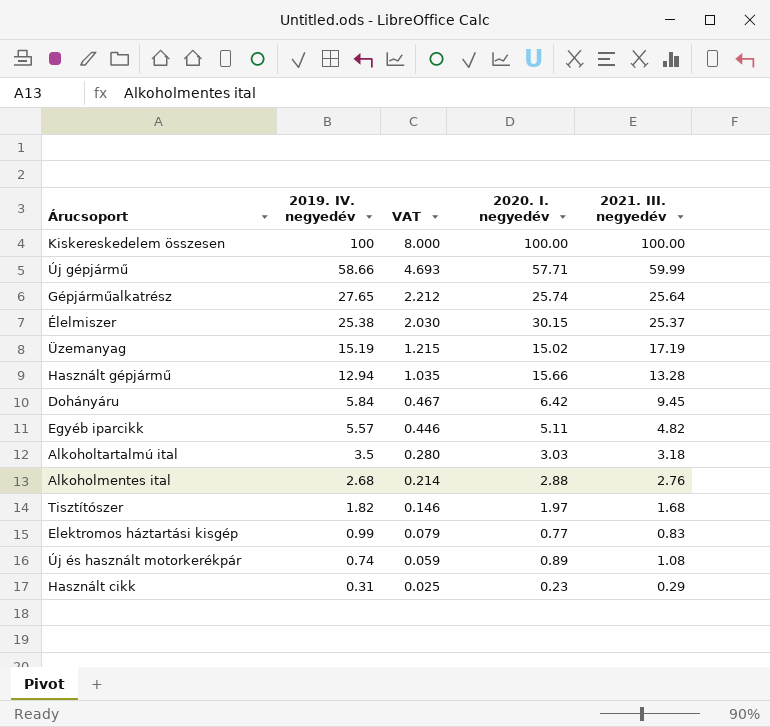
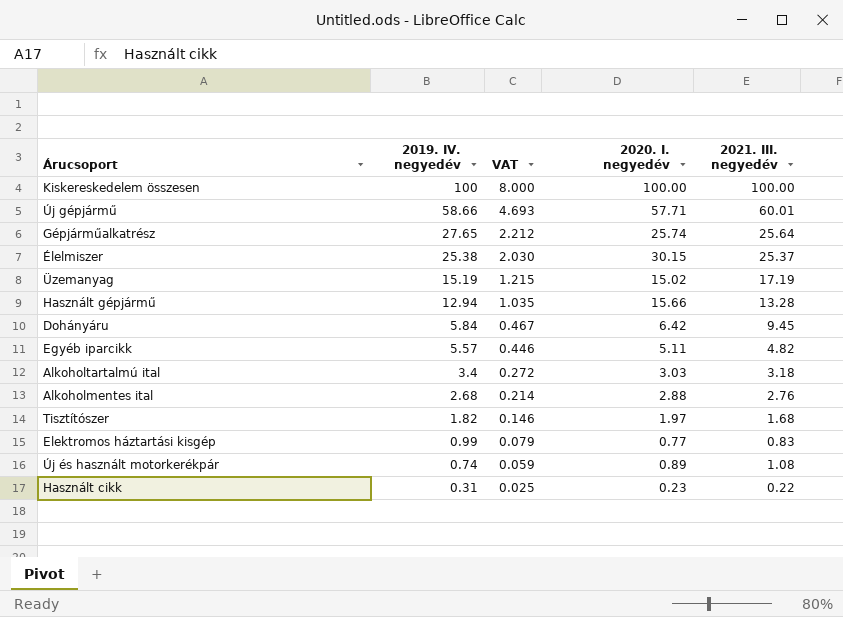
Új gépjármű | 2021. III. negyedév: 59.99 -> 60.01
Alkoholtartalmú ital | 2019. IV. negyedév: 3.5 -> 3.4
Alkoholtartalmú ital | VAT: 0.280 -> 0.272
Használt cikk | 2021. III. negyedév: 0.29 -> 0.22

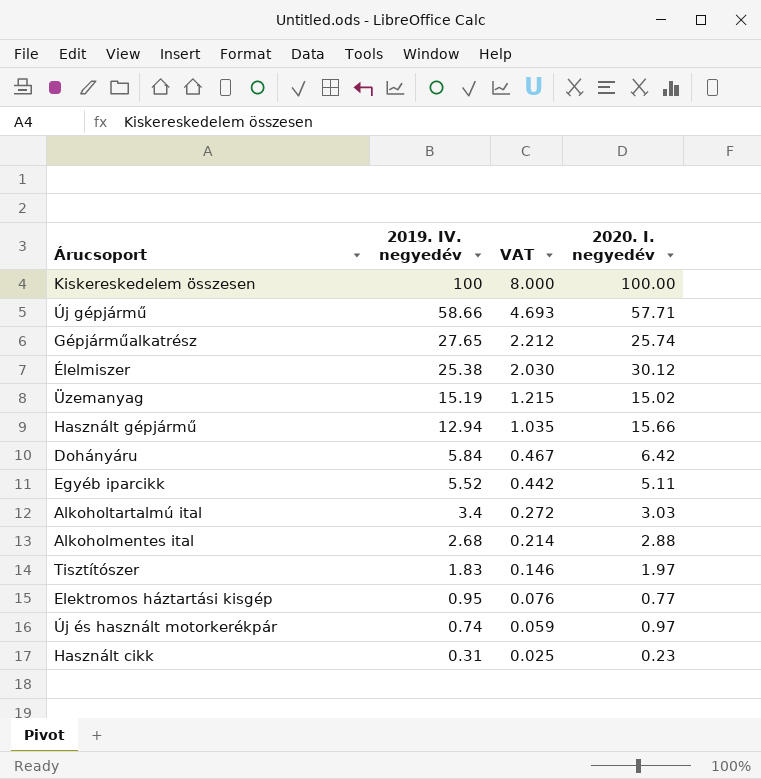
column 2021. III. negyedév | position: 5 -> none
Élelmiszer | 2020. I. negyedév: 30.15 -> 30.12
Egyéb iparcikk | 2019. IV. negyedév: 5.57 -> 5.52
Egyéb iparcikk | VAT: 0.446 -> 0.442
Tisztítószer | 2019. IV. negyedév: 1.82 -> 1.83
Elektromos háztartási kisgép | 2019. IV. negyedév: 0.99 -> 0.95
Elektromos háztartási kisgép | VAT: 0.079 -> 0.076
Új és használt motorkerékpár | 2020. I. negyedév: 0.89 -> 0.97

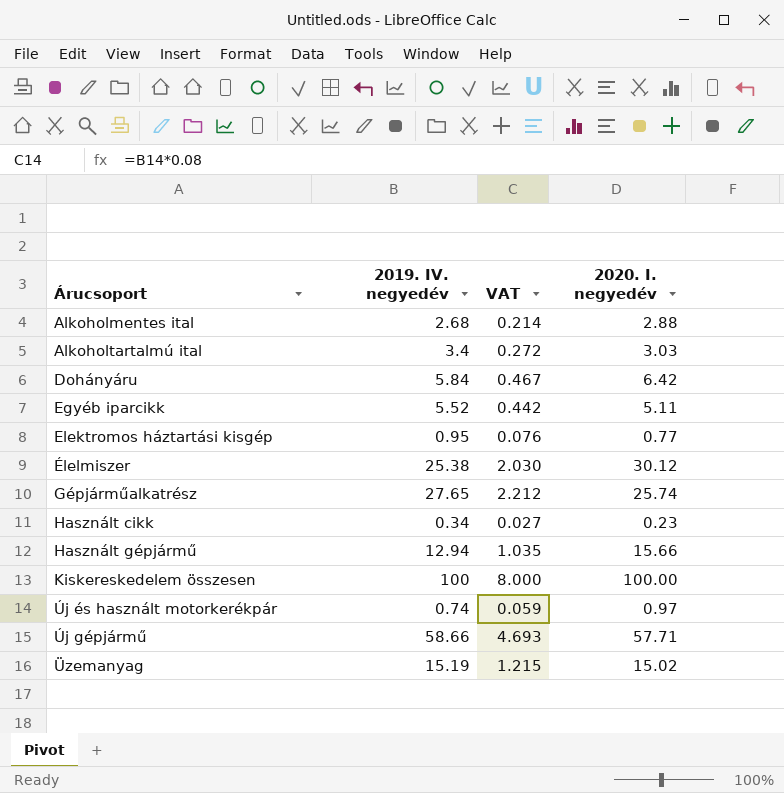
row order: 2019. IV. negyedév descending -> Árucsoport ascending
row Tisztítószer: 1.83 | 0.146 | 1.97 -> none
Használt cikk | 2019. IV. negyedév: 0.31 -> 0.34
Használt cikk | VAT: 0.025 -> 0.027

